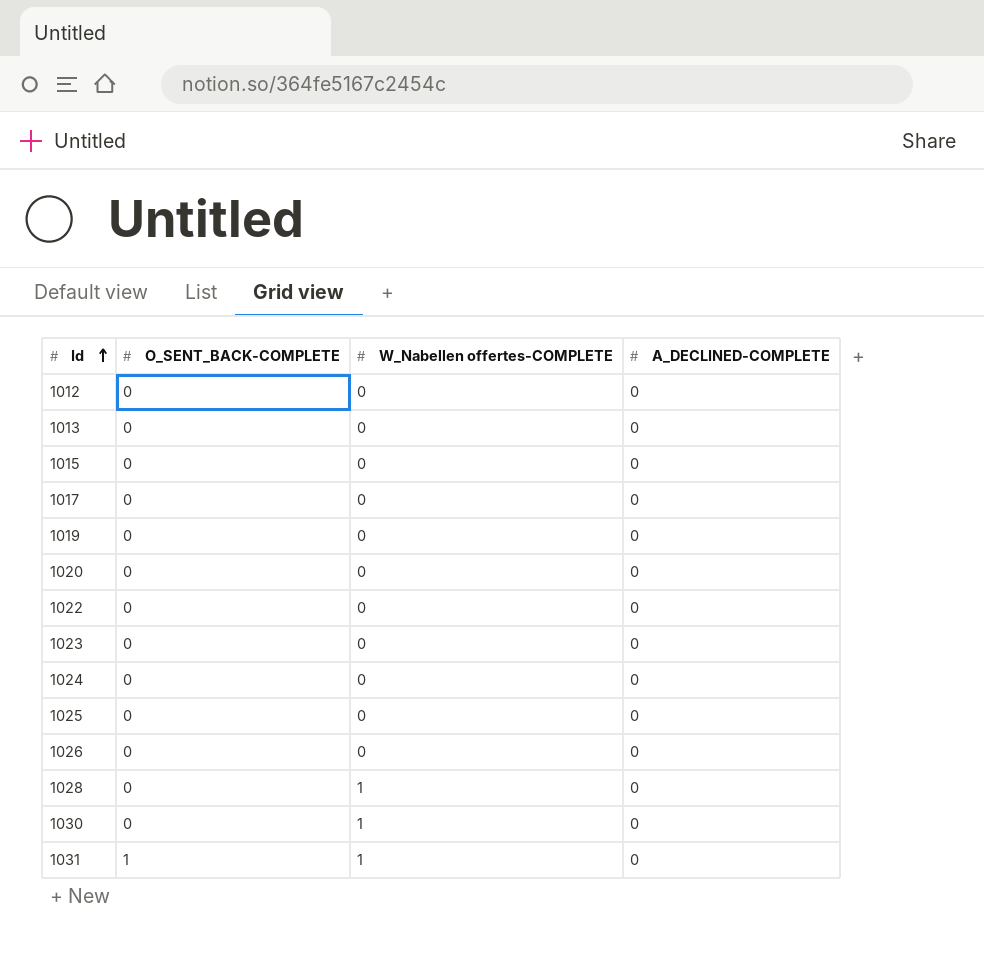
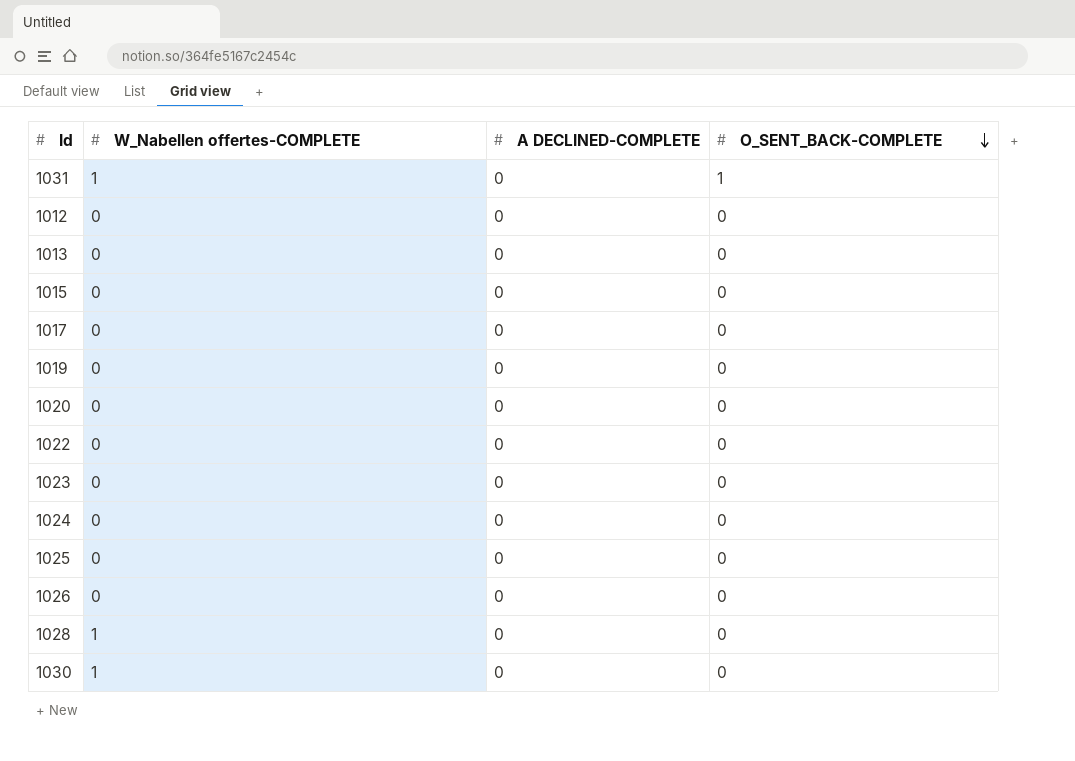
row order: Id ascending -> O_SENT_BACK-COMPLETE descending
column name: A_DECLINED-COMPLETE -> A DECLINED-COMPLETE
column O_SENT_BACK-COMPLETE | position: 2 -> 4

